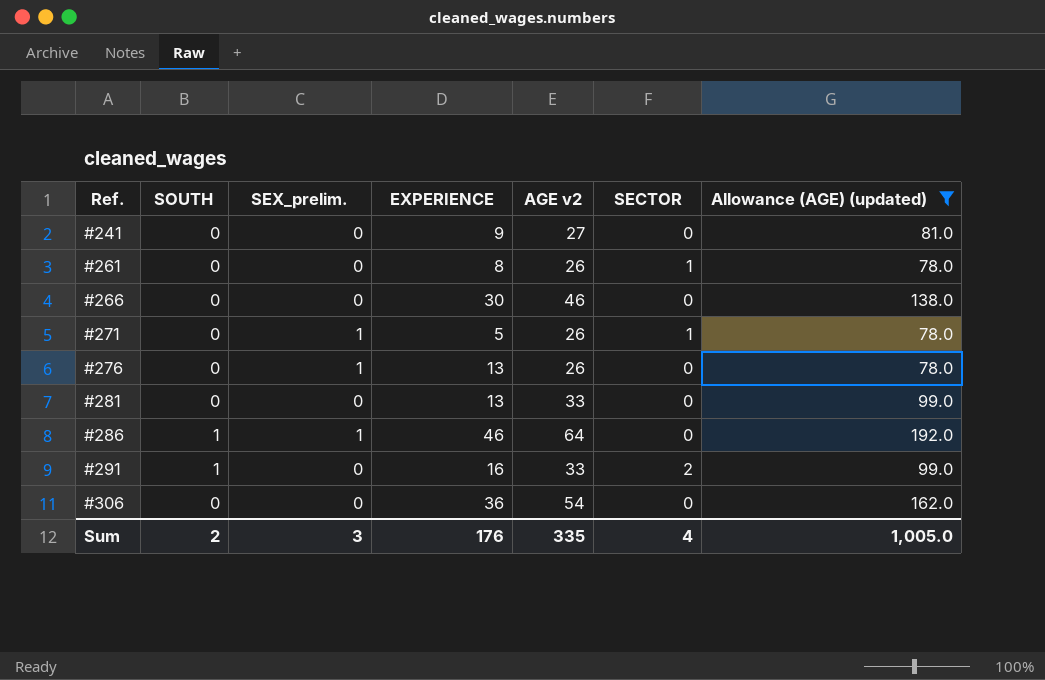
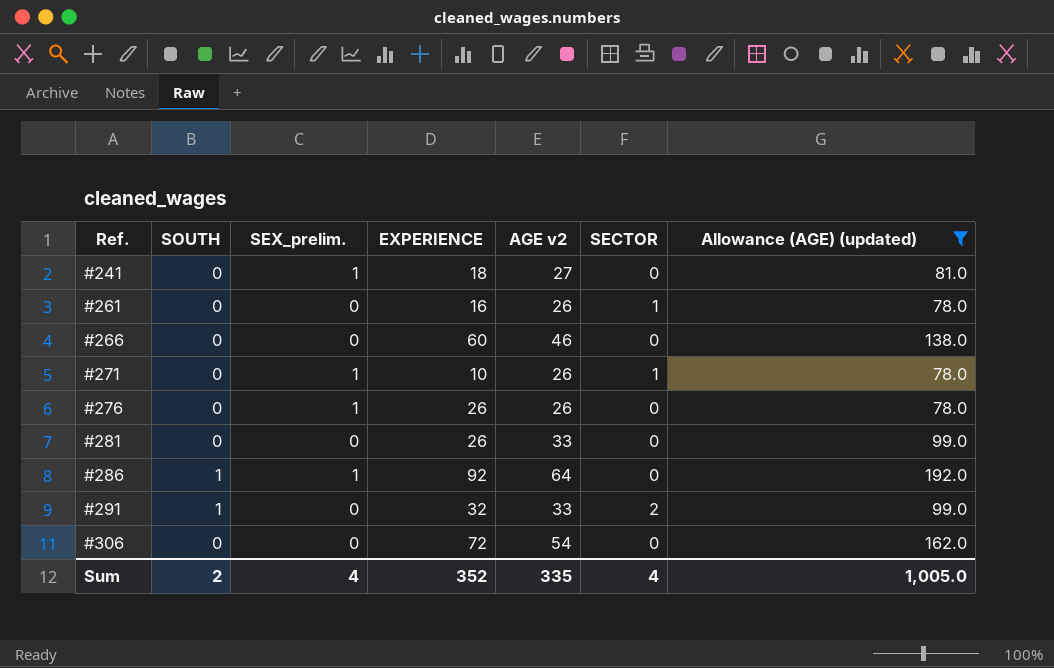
#241 | SEX_prelim.: 0 -> 1
#241 | EXPERIENCE: 9 -> 18
#261 | EXPERIENCE: 8 -> 16
#266 | EXPERIENCE: 30 -> 60
#271 | EXPERIENCE: 5 -> 10
#276 | EXPERIENCE: 13 -> 26
#281 | EXPERIENCE: 13 -> 26
#286 | EXPERIENCE: 46 -> 92
#291 | EXPERIENCE: 16 -> 32
#306 | EXPERIENCE: 36 -> 72
Sum | SEX_prelim.: 3 -> 4
Sum | EXPERIENCE: 176 -> 352

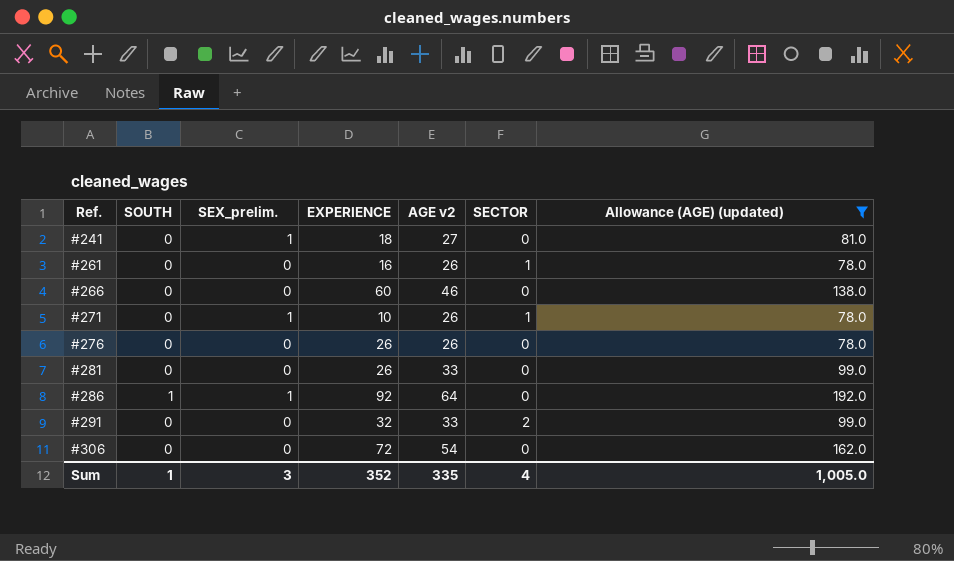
#276 | SEX_prelim.: 1 -> 0
#291 | SOUTH: 1 -> 0
Sum | SOUTH: 2 -> 1
Sum | SEX_prelim.: 4 -> 3

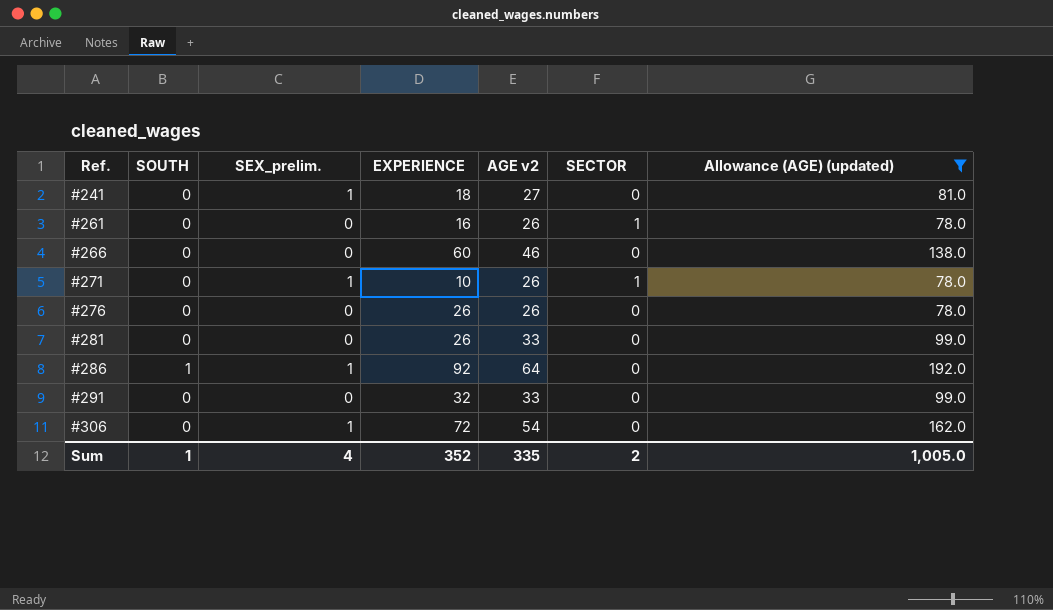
#291 | SECTOR: 2 -> 0
#306 | SEX_prelim.: 0 -> 1
Sum | SEX_prelim.: 3 -> 4
Sum | SECTOR: 4 -> 2

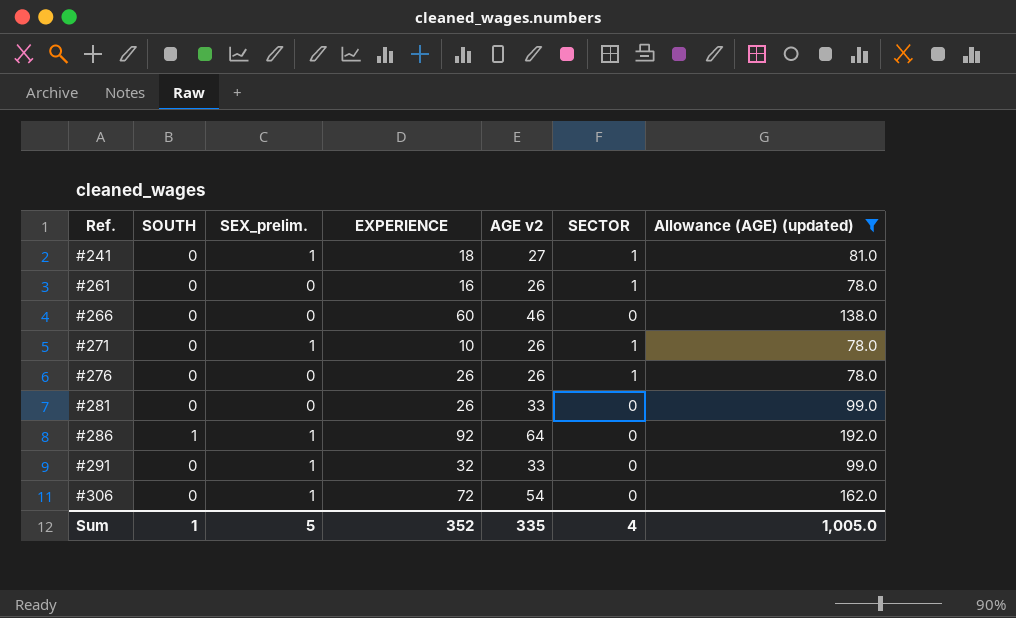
#241 | SECTOR: 0 -> 1
#276 | SECTOR: 0 -> 1
#291 | SEX_prelim.: 0 -> 1
Sum | SEX_prelim.: 4 -> 5
Sum | SECTOR: 2 -> 4

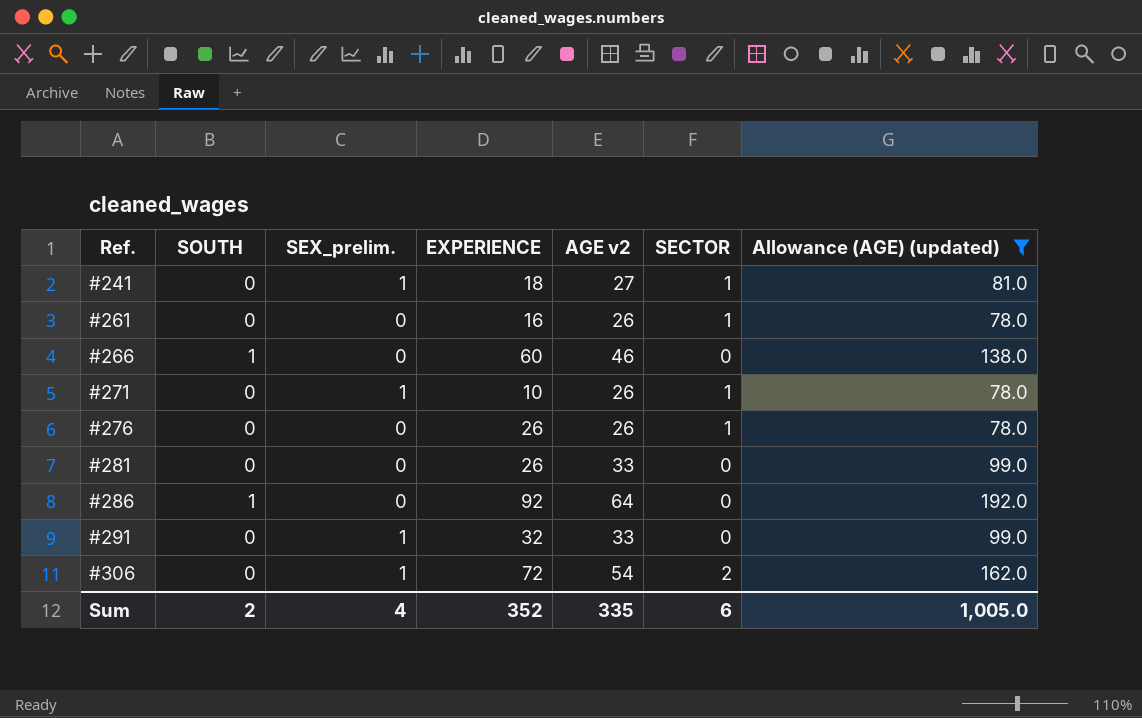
#266 | SOUTH: 0 -> 1
#286 | SEX_prelim.: 1 -> 0
#306 | SECTOR: 0 -> 2
Sum | SOUTH: 1 -> 2
Sum | SEX_prelim.: 5 -> 4
Sum | SECTOR: 4 -> 6

